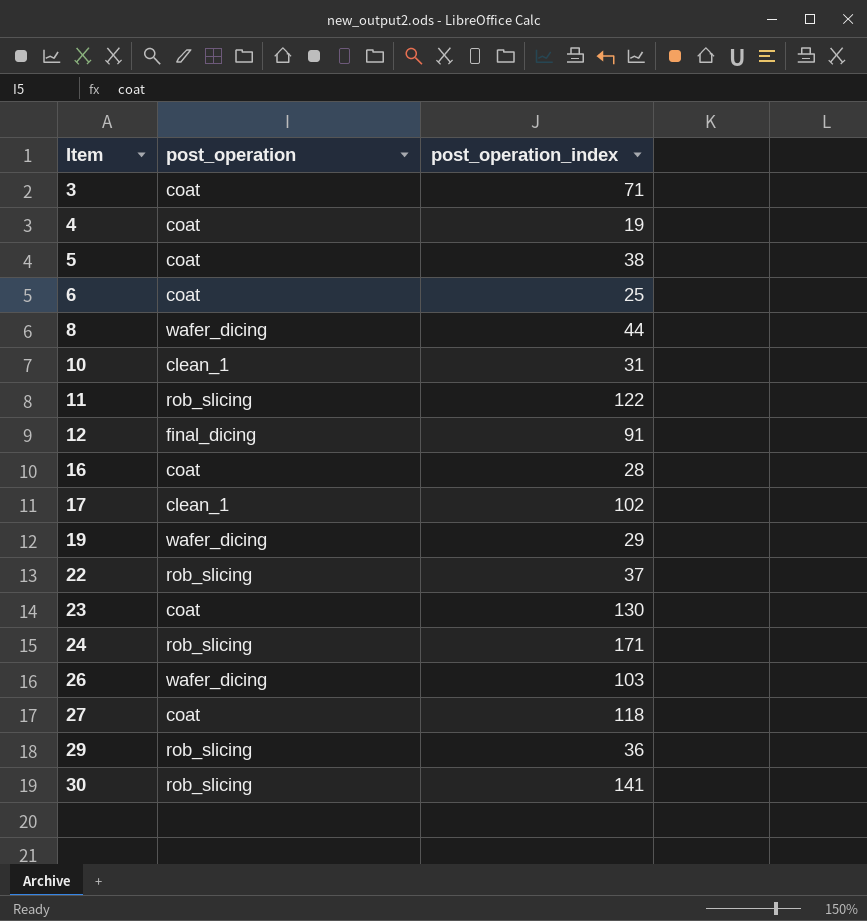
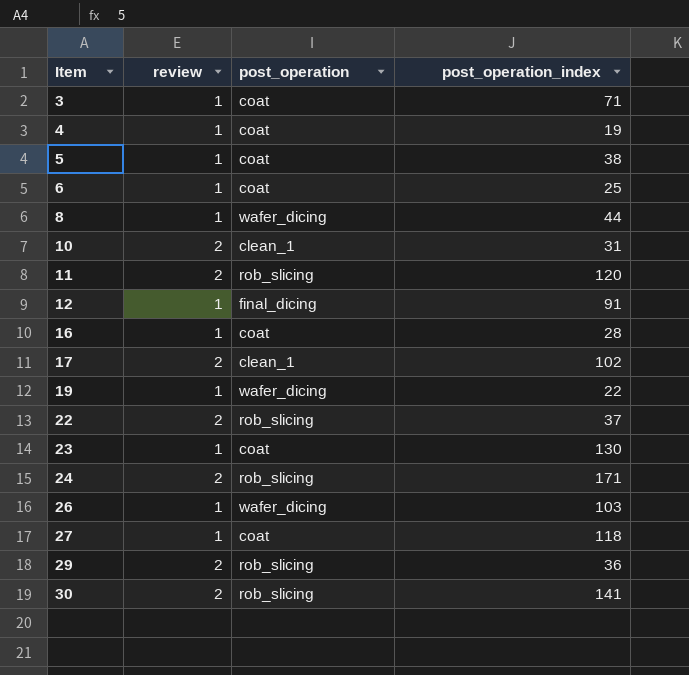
column review | position: none -> 2
11 | post_operation_index: 122 -> 120
19 | post_operation_index: 29 -> 22

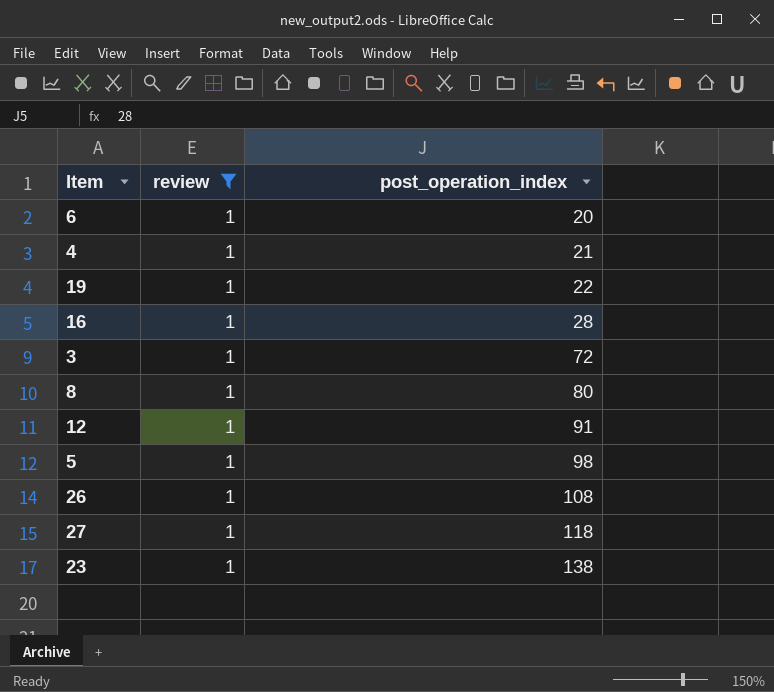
filter: none -> review = 1
row order: Item ascending -> post_operation_index ascending
column post_operation | position: 3 -> none
6 | post_operation_index: 25 -> 20
4 | post_operation_index: 19 -> 21
3 | post_operation_index: 71 -> 72
8 | post_operation_index: 44 -> 80
5 | post_operation_index: 38 -> 98
26 | post_operation_index: 103 -> 108
23 | post_operation_index: 130 -> 138

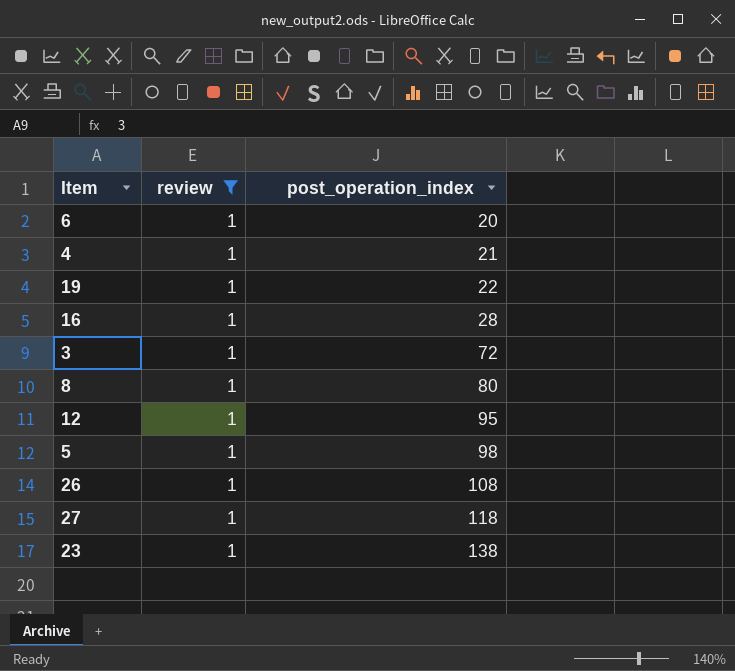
12 | post_operation_index: 91 -> 95

